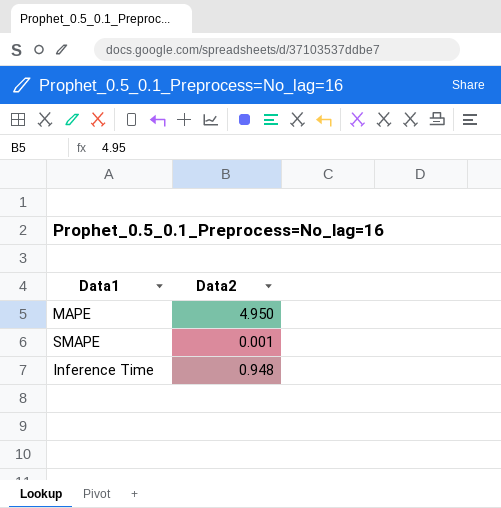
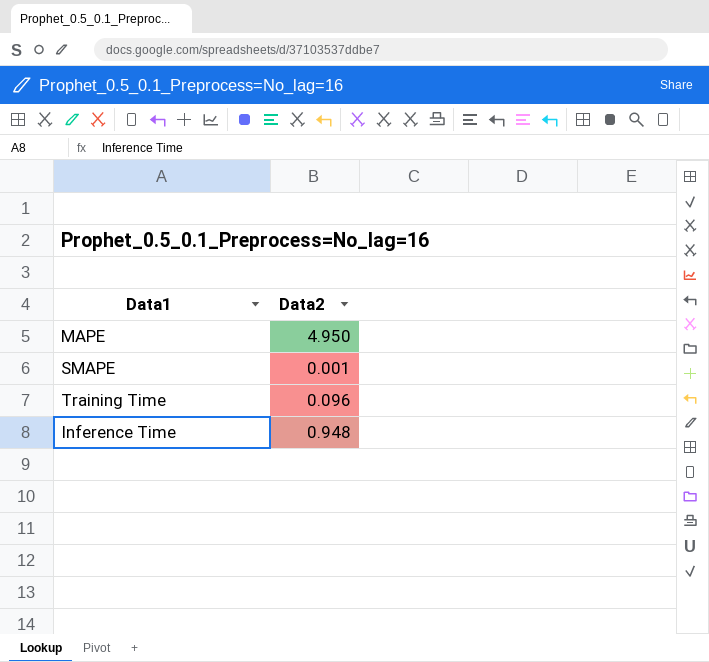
row Training Time: none -> 0.096

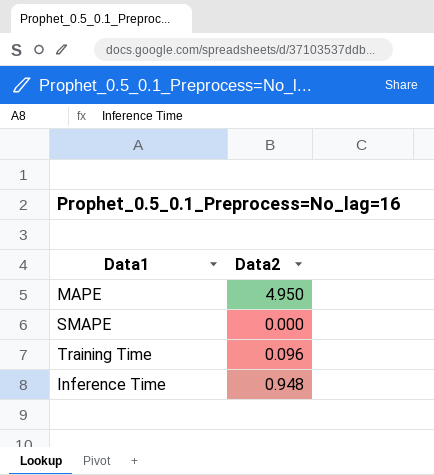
SMAPE | Data2: 0.001 -> 0.000

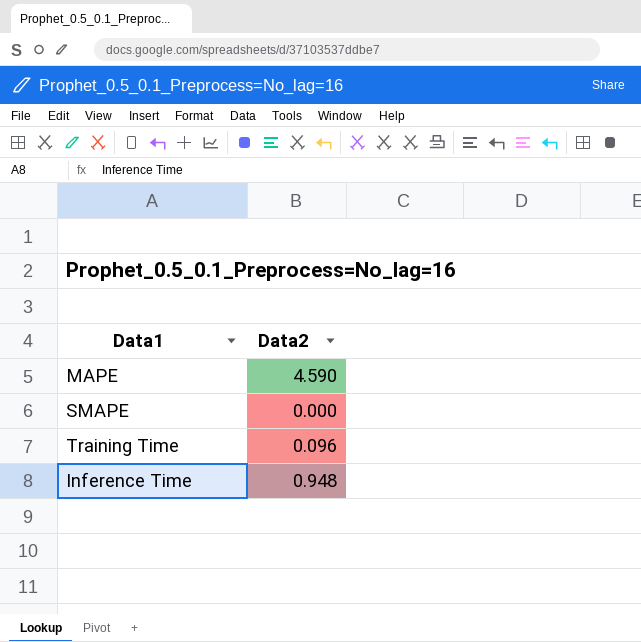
MAPE | Data2: 4.950 -> 4.590

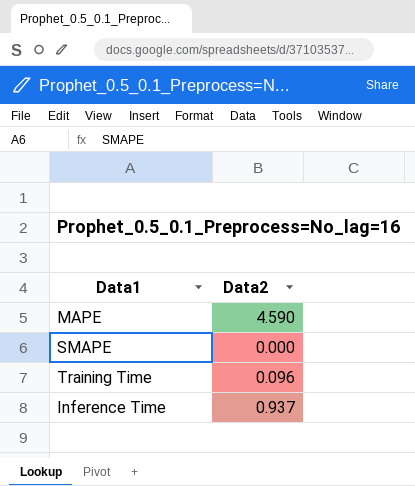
Inference Time | Data2: 0.948 -> 0.937

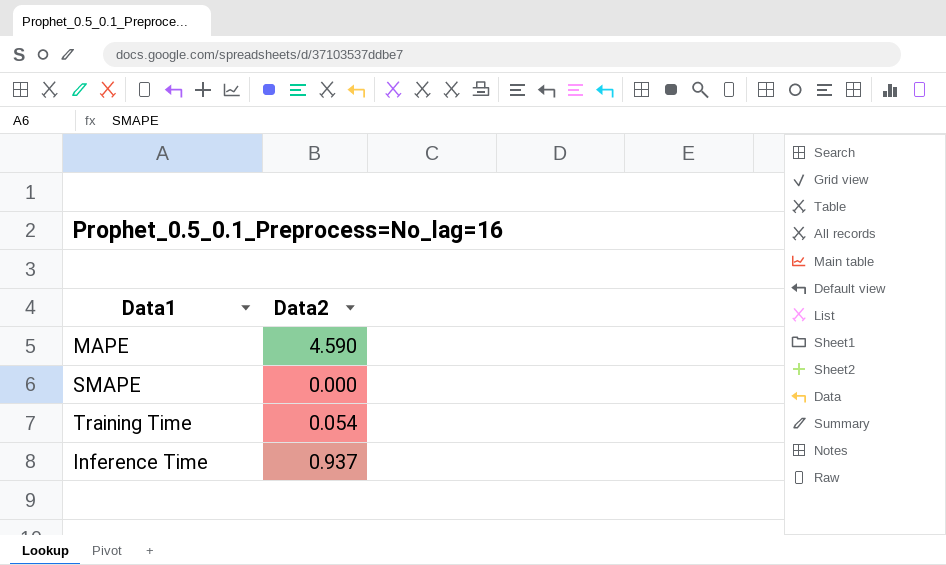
Training Time | Data2: 0.096 -> 0.054

